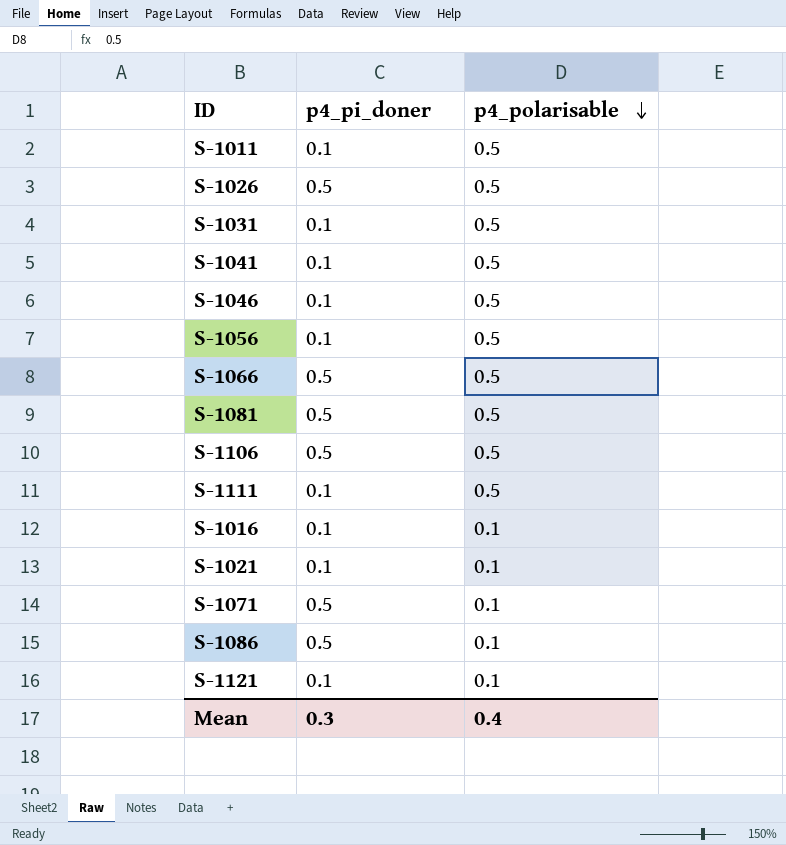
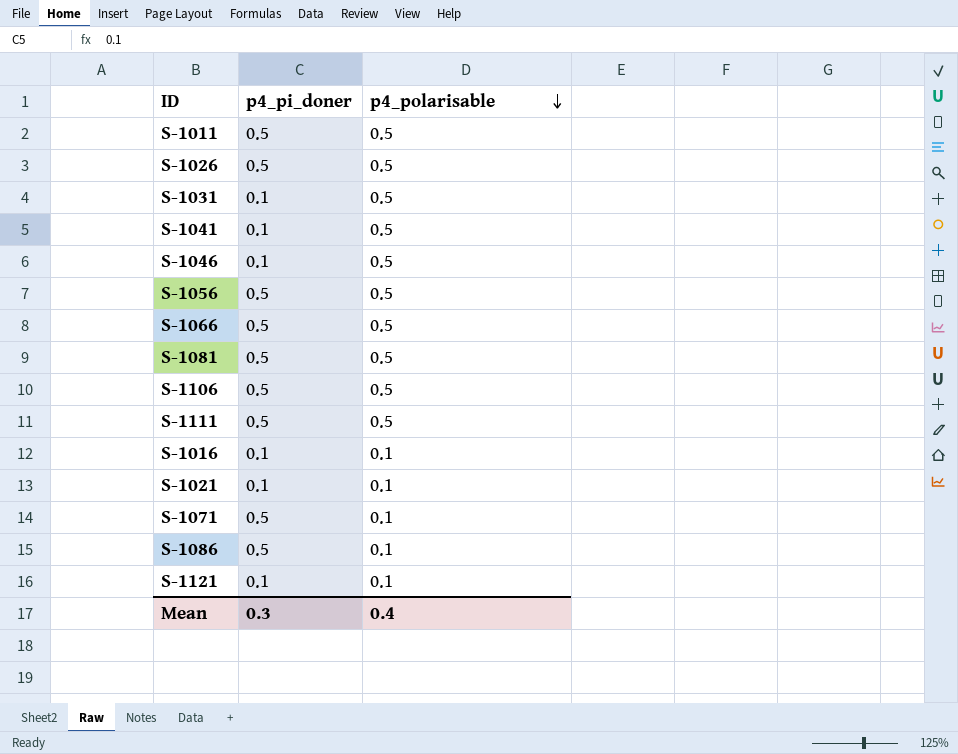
S-1011 | p4_pi_doner: 0.1 -> 0.5
S-1056 | p4_pi_doner: 0.1 -> 0.5
S-1111 | p4_pi_doner: 0.1 -> 0.5

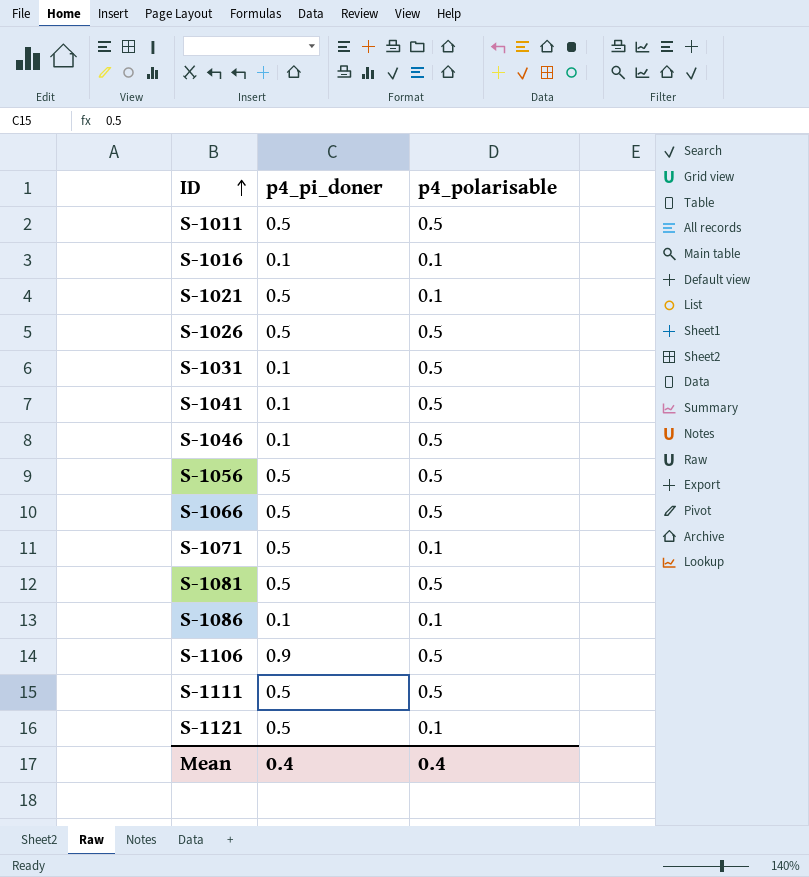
row order: p4_polarisable descending -> ID ascending
S-1021 | p4_pi_doner: 0.1 -> 0.5
S-1086 | p4_pi_doner: 0.5 -> 0.1
S-1106 | p4_pi_doner: 0.5 -> 0.9
S-1121 | p4_pi_doner: 0.1 -> 0.5
Mean | p4_pi_doner: 0.3 -> 0.4

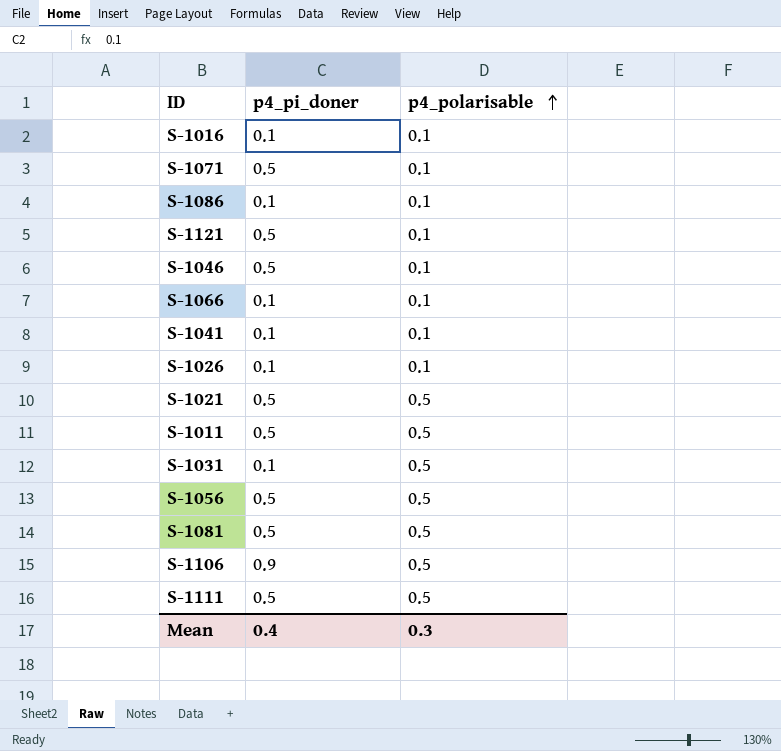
row order: ID ascending -> p4_polarisable ascending
S-1046 | p4_pi_doner: 0.1 -> 0.5
S-1046 | p4_polarisable: 0.5 -> 0.1
S-1066 | p4_pi_doner: 0.5 -> 0.1
S-1066 | p4_polarisable: 0.5 -> 0.1
S-1041 | p4_polarisable: 0.5 -> 0.1
S-1026 | p4_pi_doner: 0.5 -> 0.1
S-1026 | p4_polarisable: 0.5 -> 0.1
S-1021 | p4_polarisable: 0.1 -> 0.5
Mean | p4_polarisable: 0.4 -> 0.3

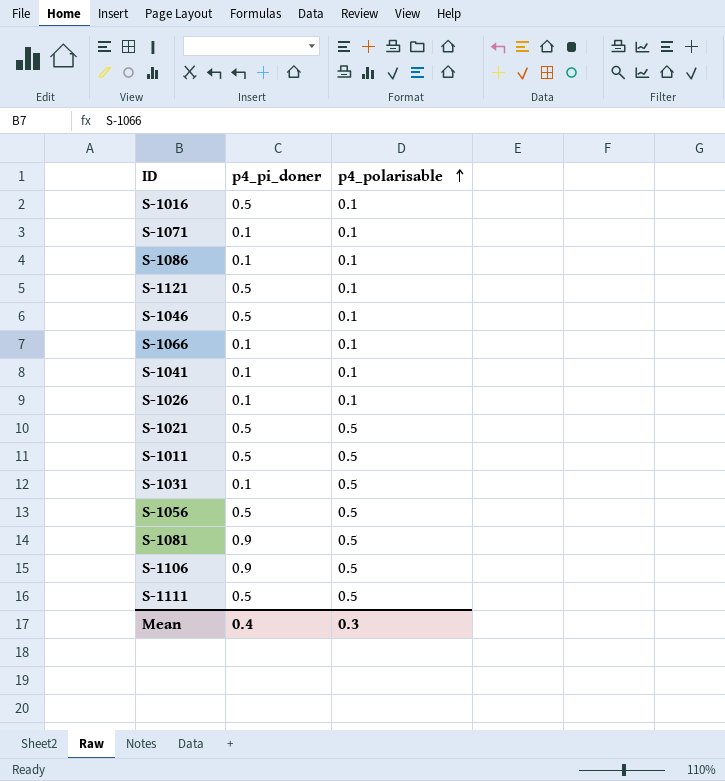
S-1016 | p4_pi_doner: 0.1 -> 0.5
S-1071 | p4_pi_doner: 0.5 -> 0.1
S-1081 | p4_pi_doner: 0.5 -> 0.9

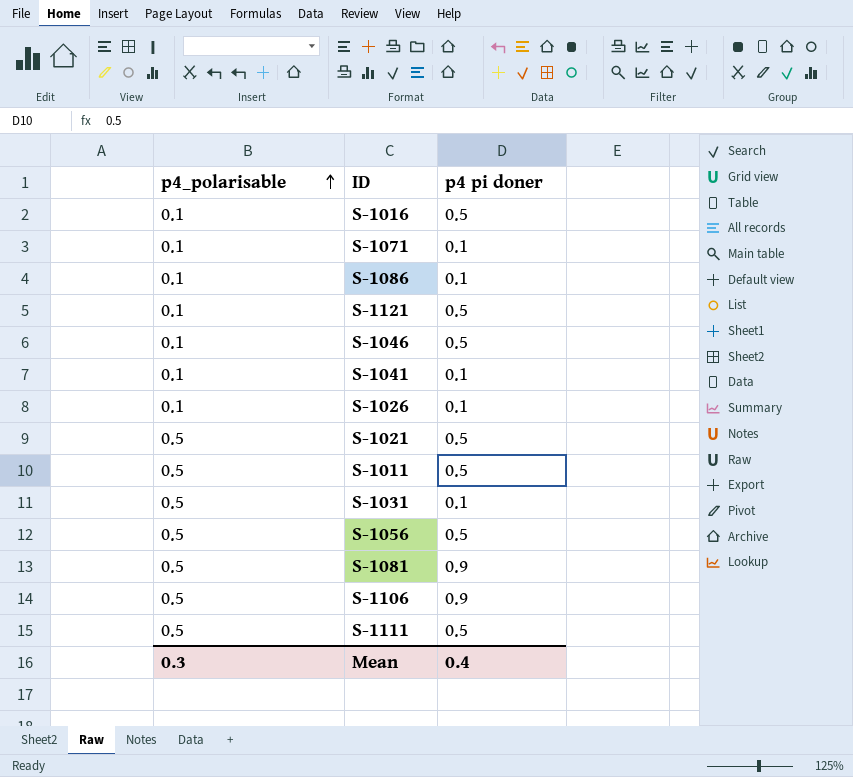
column p4_polarisable | position: 3 -> 1
column name: p4_pi_doner -> p4 pi doner
row S-1066: 0.1 | 0.1 -> none

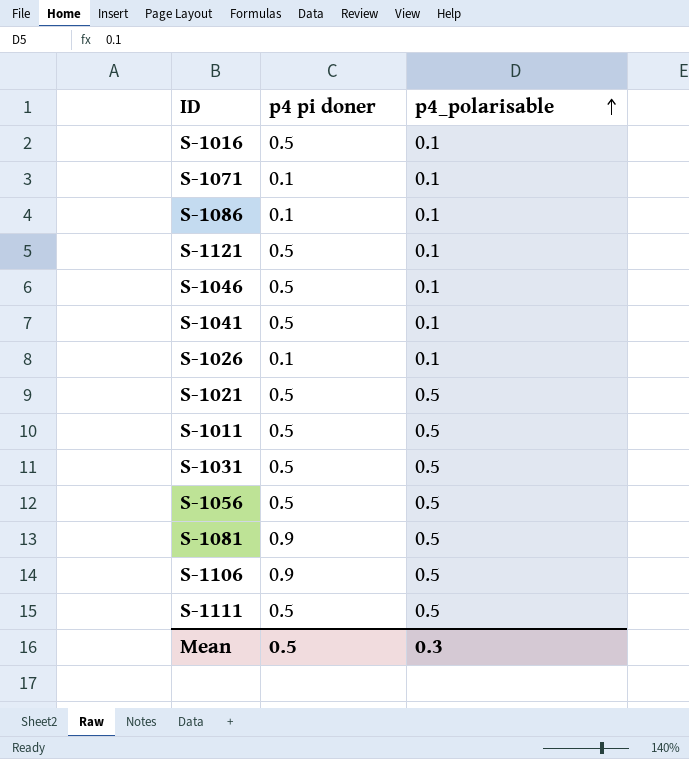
column p4_polarisable | position: 1 -> 3
S-1041 | p4 pi doner: 0.1 -> 0.5
S-1031 | p4 pi doner: 0.1 -> 0.5
Mean | p4 pi doner: 0.4 -> 0.5

